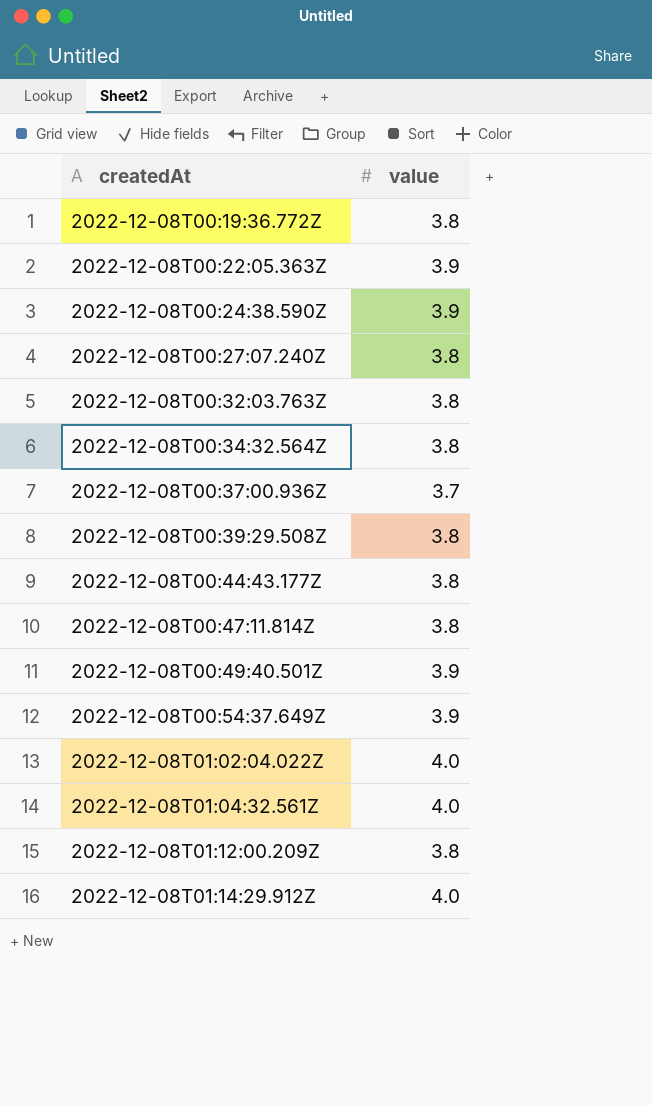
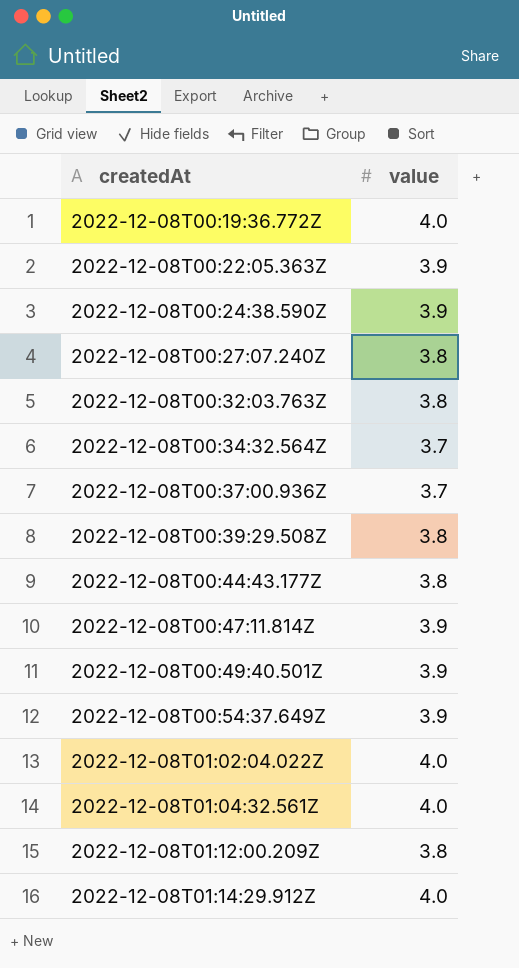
2022-12-08T00:19:36.772Z | value: 3.8 -> 4.0
2022-12-08T00:34:32.564Z | value: 3.8 -> 3.7
2022-12-08T00:47:11.814Z | value: 3.8 -> 3.9

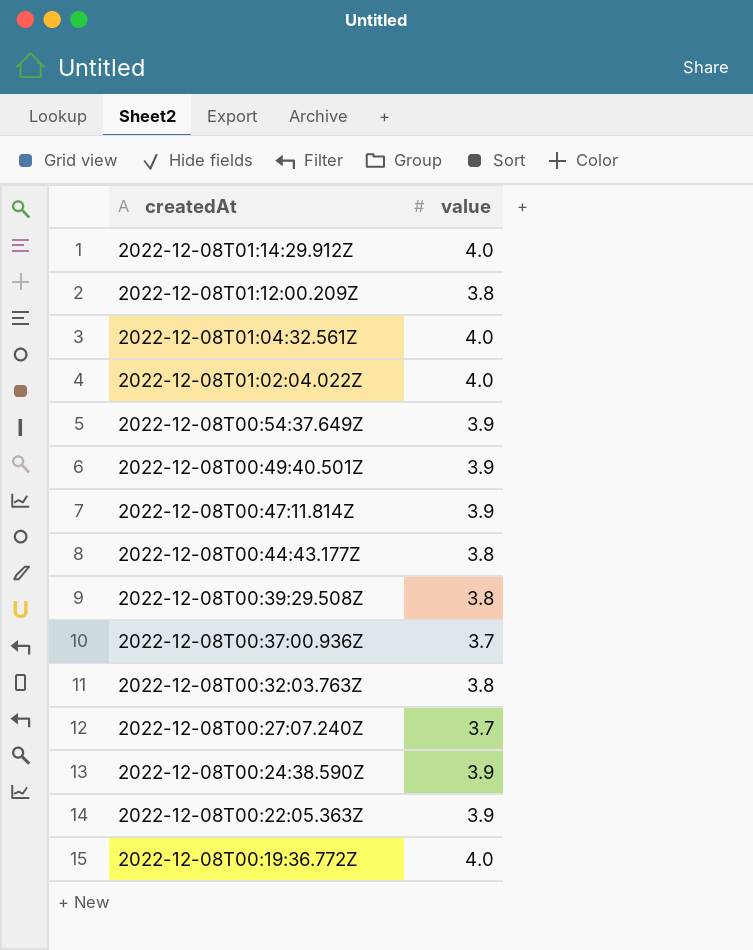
row order: createdAt ascending -> createdAt descending
row 2022-12-08T00:34:32.564Z: 3.7 -> none
2022-12-08T00:27:07.240Z | value: 3.8 -> 3.7

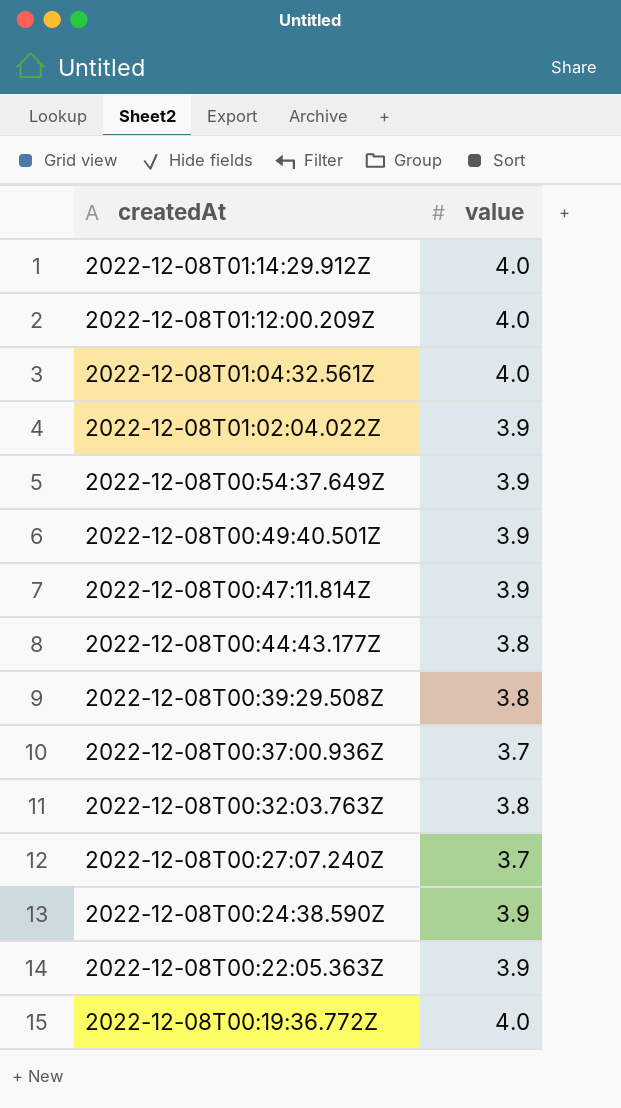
2022-12-08T01:12:00.209Z | value: 3.8 -> 4.0
2022-12-08T01:02:04.022Z | value: 4.0 -> 3.9

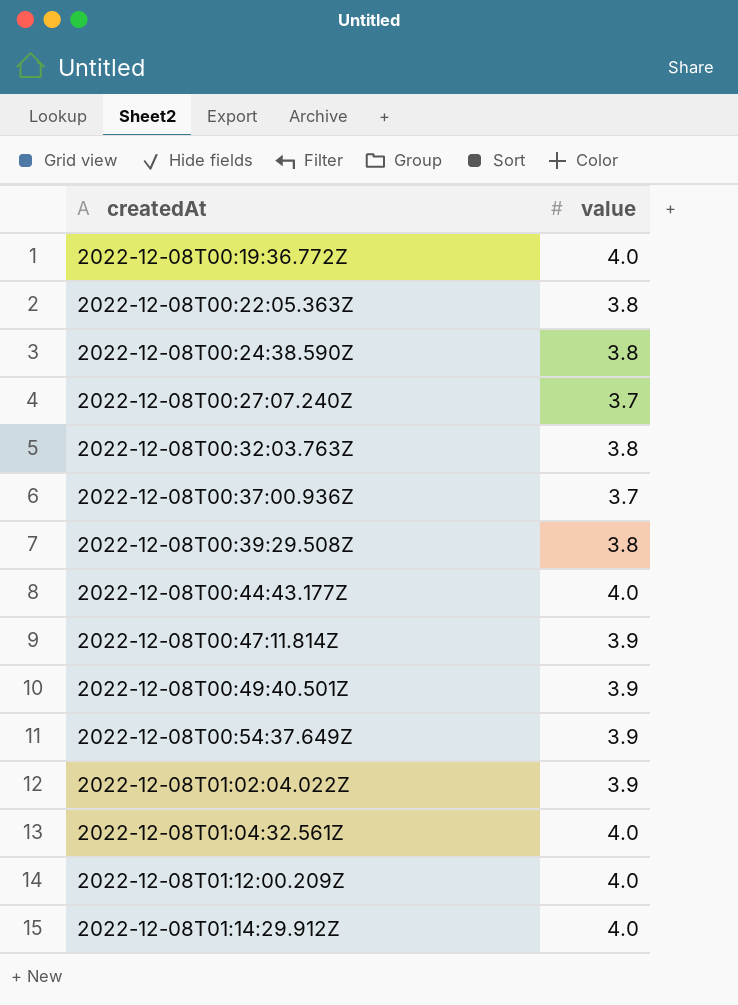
row order: createdAt descending -> createdAt ascending
2022-12-08T00:22:05.363Z | value: 3.9 -> 3.8
2022-12-08T00:24:38.590Z | value: 3.9 -> 3.8
2022-12-08T00:44:43.177Z | value: 3.8 -> 4.0

